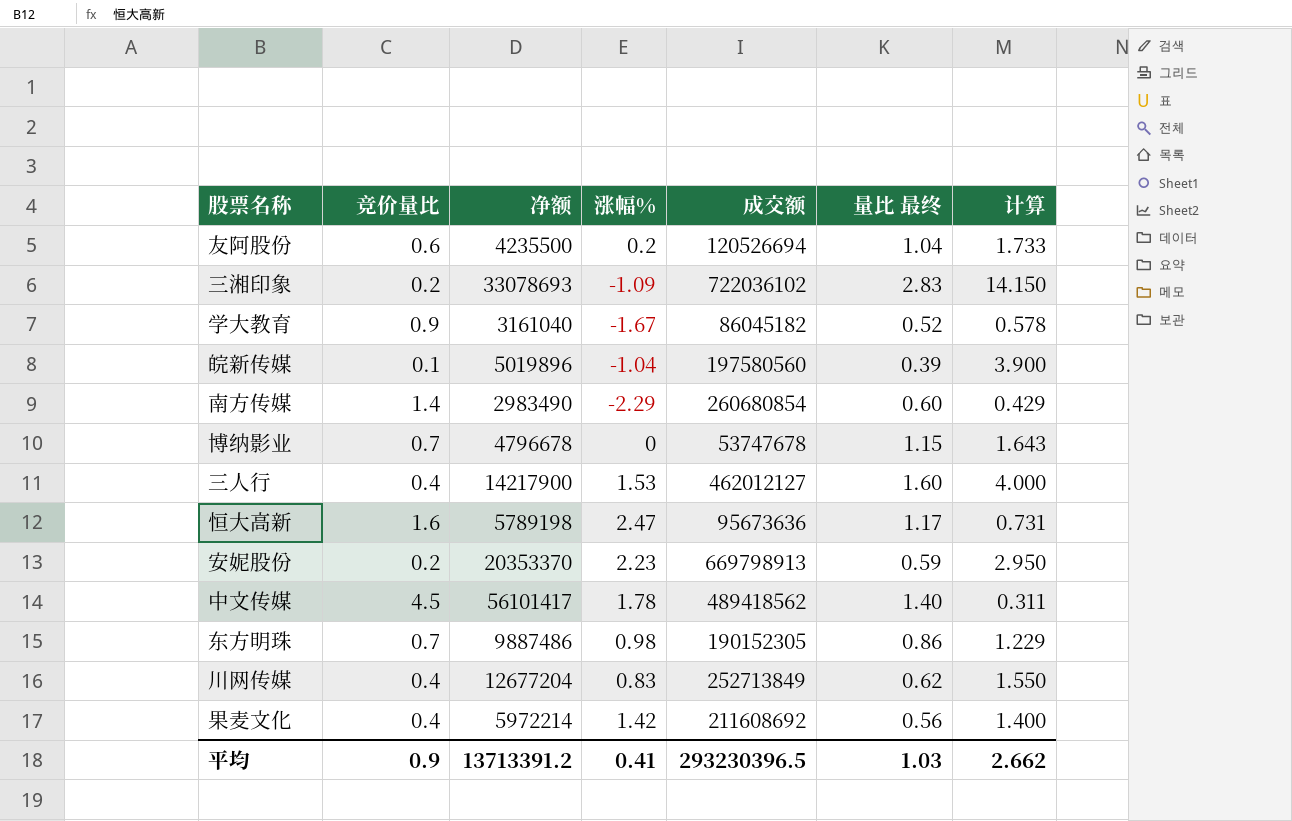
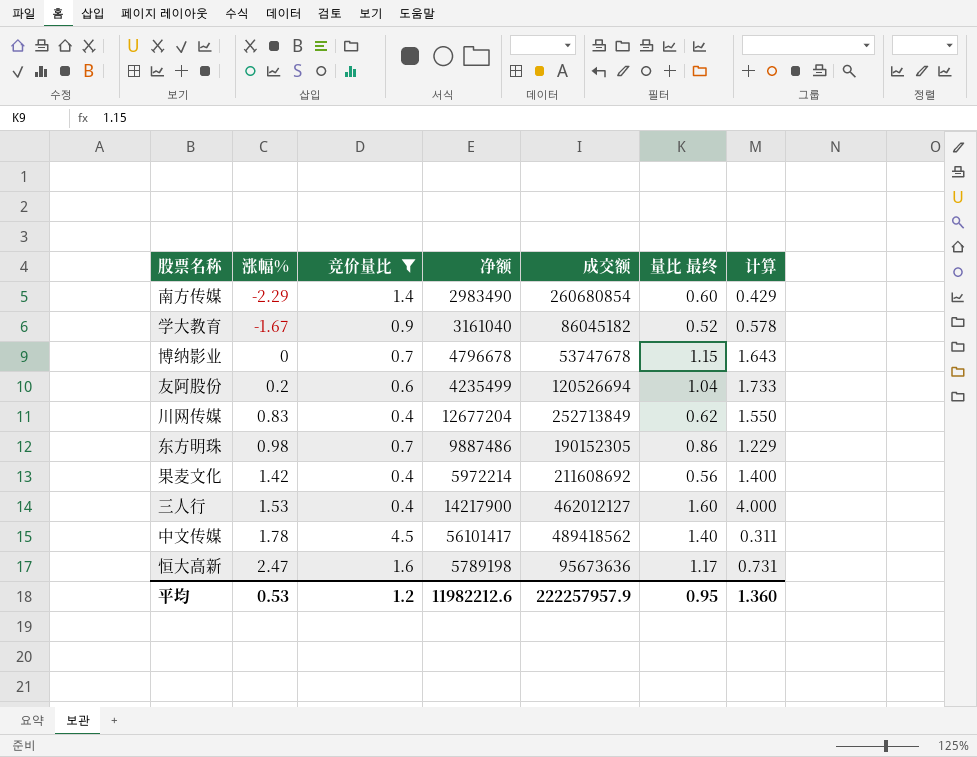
filter: none -> 竞价量比 >= 0.4
row order: none -> 涨幅% ascending
column 涨幅% | position: 4 -> 2
友阿股份 | 净额: 4235500 -> 4235499
平均 | 涨幅%: 0.41 -> 0.53
平均 | 竞价量比: 0.9 -> 1.2
平均 | 净额: 13713391.2 -> 11982212.6
平均 | 成交额: 293230396.5 -> 222257957.9
平均 | 量比 最终: 1.03 -> 0.95
平均 | 计算: 2.662 -> 1.360

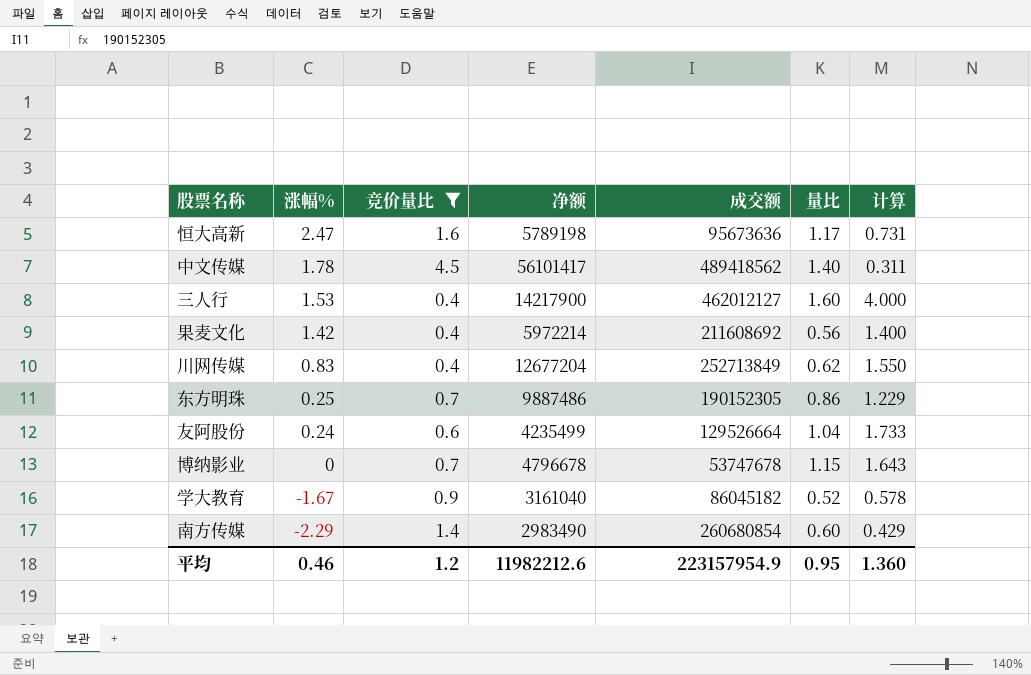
row order: 涨幅% ascending -> 涨幅% descending
column name: 量比 最终 -> 量比
东方明珠 | 涨幅%: 0.98 -> 0.25
友阿股份 | 涨幅%: 0.2 -> 0.24
友阿股份 | 成交额: 120526694 -> 129526664
平均 | 涨幅%: 0.53 -> 0.46
平均 | 成交额: 222257957.9 -> 223157954.9

